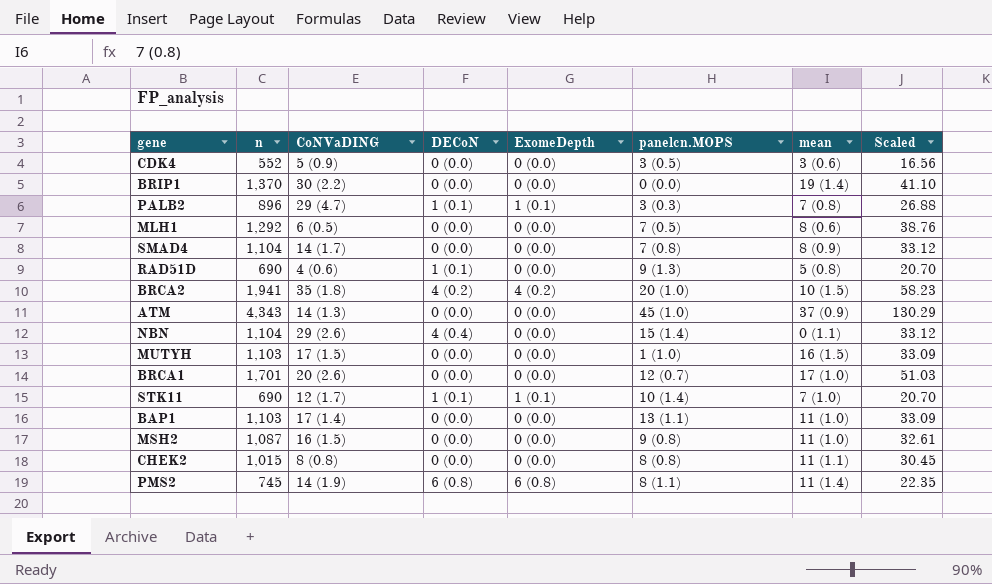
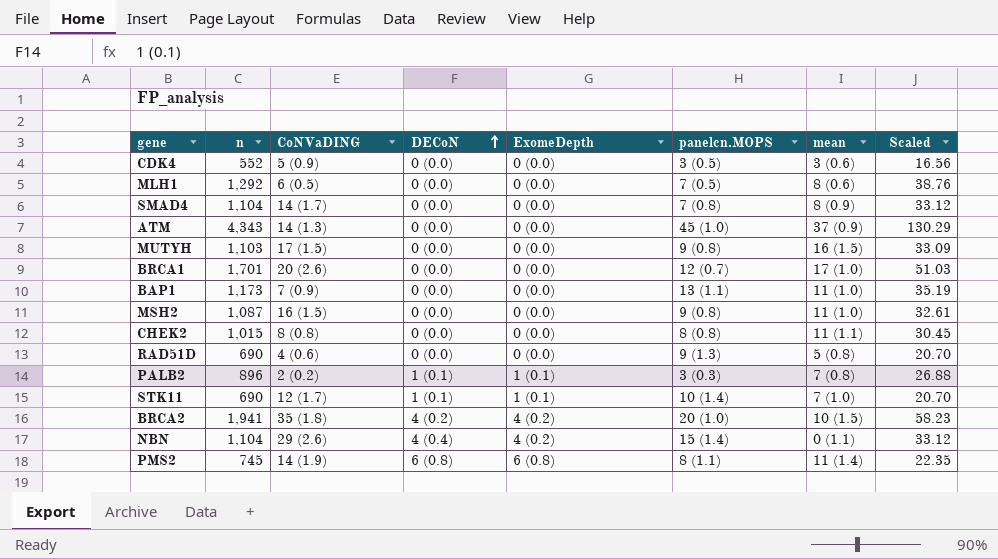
row order: none -> DECoN ascending
row BRIP1: 1,370 | 30 (2.2) | 0 (0.0) | 0 (0.0) | 0 (0.0) | 19 (1.4) | 41.10 -> none
MUTYH | panelcn.MOPS: 1 (1.0) -> 9 (0.8)
BAP1 | n: 1,103 -> 1,173
BAP1 | CoNVaDING: 17 (1.4) -> 7 (0.9)
BAP1 | Scaled: 33.09 -> 35.19
RAD51D | DECoN: 1 (0.1) -> 0 (0.0)
PALB2 | CoNVaDING: 29 (4.7) -> 2 (0.2)
NBN | ExomeDepth: 0 (0.0) -> 4 (0.2)

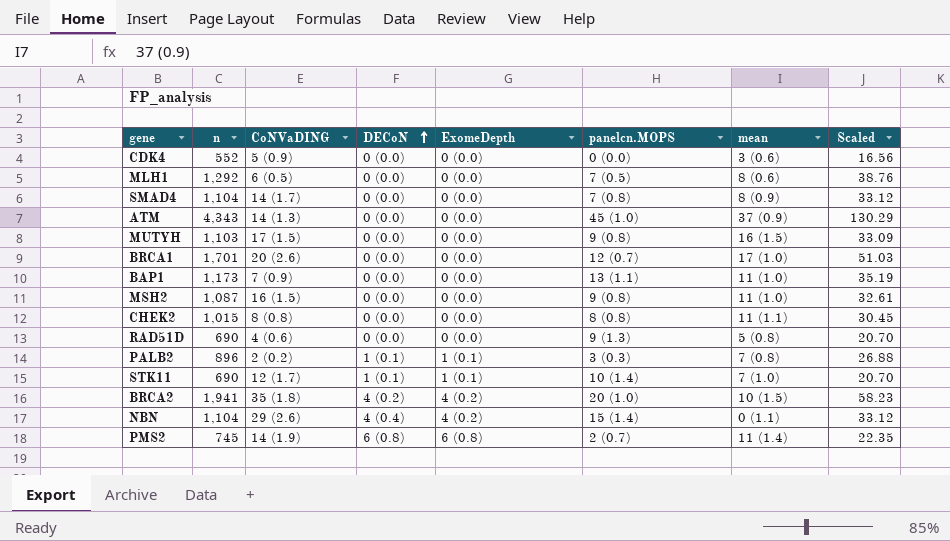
CDK4 | panelcn.MOPS: 3 (0.5) -> 0 (0.0)
PMS2 | panelcn.MOPS: 8 (1.1) -> 2 (0.7)

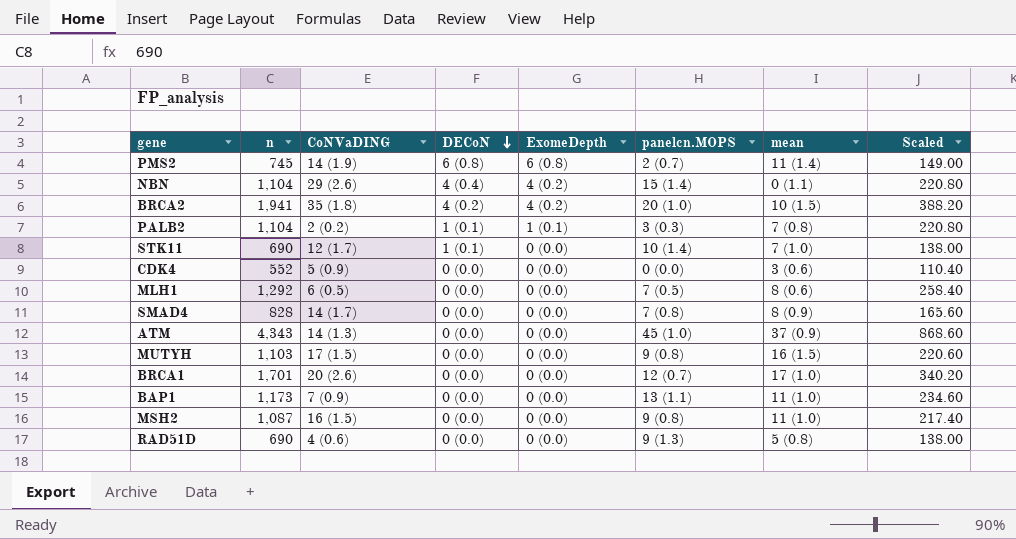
row order: DECoN ascending -> DECoN descending
column Scaled | formula: [n] * 0.03 -> [n] * 0.2
row CHEK2: 1,015 | 8 (0.8) | 0 (0.0) | 0 (0.0) | 8 (0.8) | 11 (1.1) | 30.45 -> none
PALB2 | n: 896 -> 1,104
STK11 | ExomeDepth: 1 (0.1) -> 0 (0.0)
SMAD4 | n: 1,104 -> 828

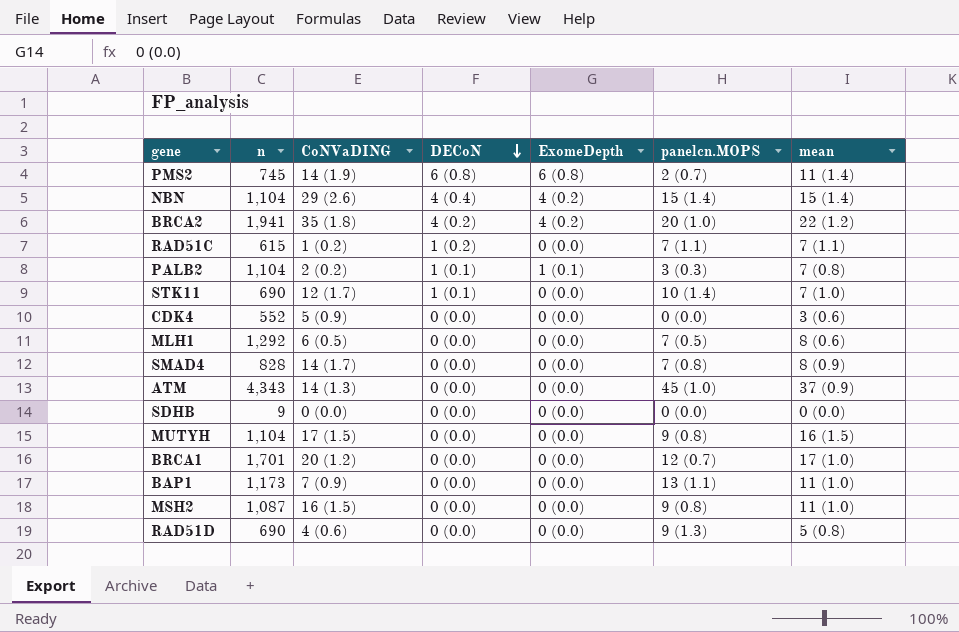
column Scaled | formula: [n] * 0.2 -> none
NBN | mean: 0 (1.1) -> 15 (1.4)
BRCA2 | mean: 10 (1.5) -> 22 (1.2)
row RAD51C: none -> 615 | 1 (0.2) | 1 (0.2) | 0 (0.0) | 7 (1.1) | 7 (1.1)
row SDHB: none -> 9 | 0 (0.0) | 0 (0.0) | 0 (0.0) | 0 (0.0) | 0 (0.0)
MUTYH | n: 1,103 -> 1,104
BRCA1 | CoNVaDING: 20 (2.6) -> 20 (1.2)

